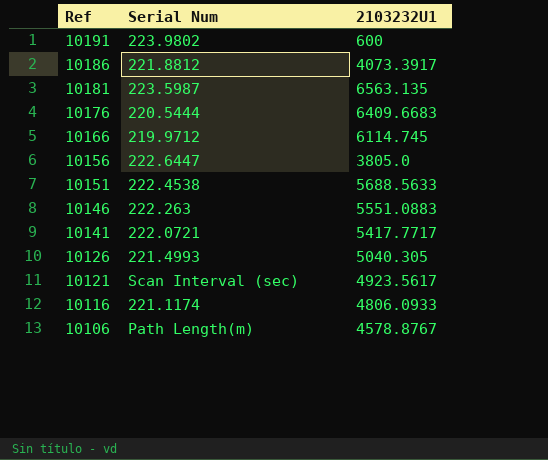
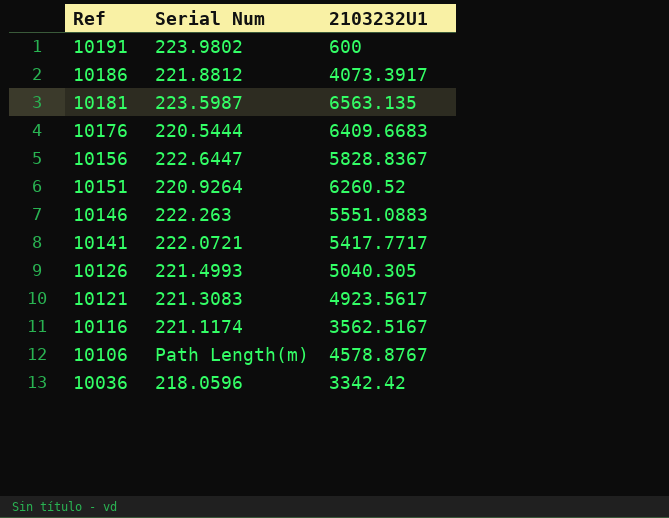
row 10166: 219.9712 | 6114.745 -> none
10156 | 2103232U1: 3805.0 -> 5828.8367
10151 | Serial Num: 222.4538 -> 220.9264
10151 | 2103232U1: 5688.5633 -> 6260.52
10121 | Serial Num: Scan Interval (sec) -> 221.3083
10116 | 2103232U1: 4806.0933 -> 3562.5167
row 10036: none -> 218.0596 | 3342.42

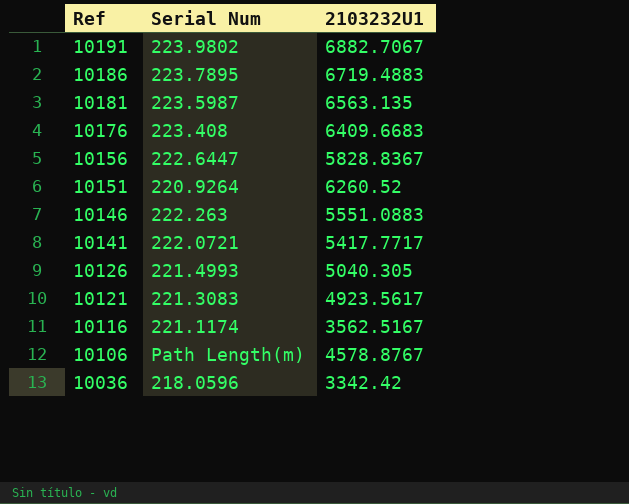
10191 | 2103232U1: 600 -> 6882.7067
10186 | Serial Num: 221.8812 -> 223.7895
10186 | 2103232U1: 4073.3917 -> 6719.4883
10176 | Serial Num: 220.5444 -> 223.408

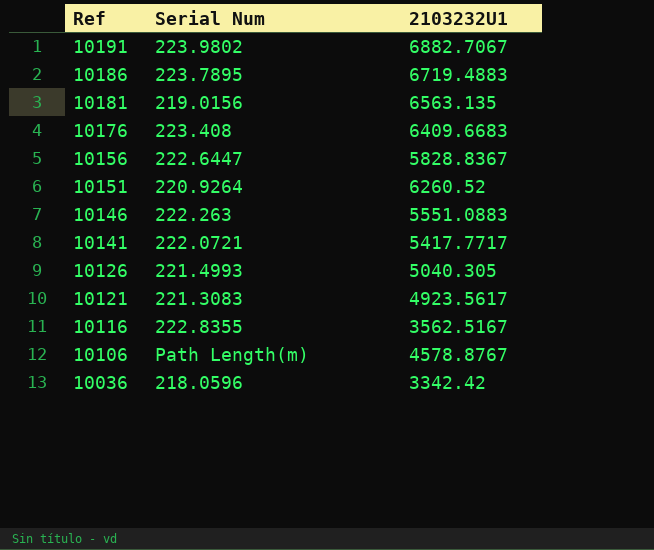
10181 | Serial Num: 223.5987 -> 219.0156
10116 | Serial Num: 221.1174 -> 222.8355

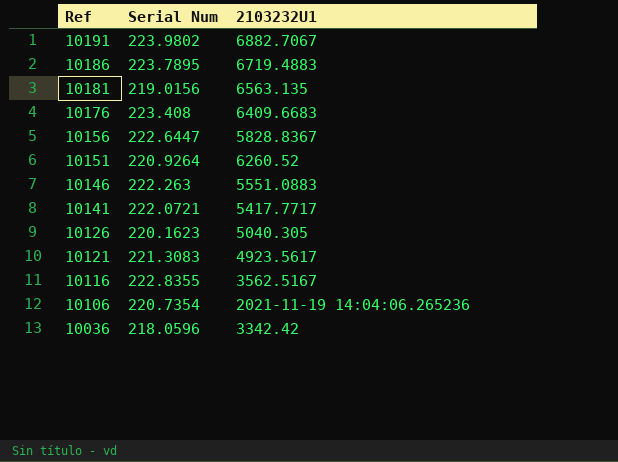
10126 | Serial Num: 221.4993 -> 220.1623
10106 | Serial Num: Path Length(m) -> 220.7354
10106 | 2103232U1: 4578.8767 -> 2021-11-19 14:04:06.265236

